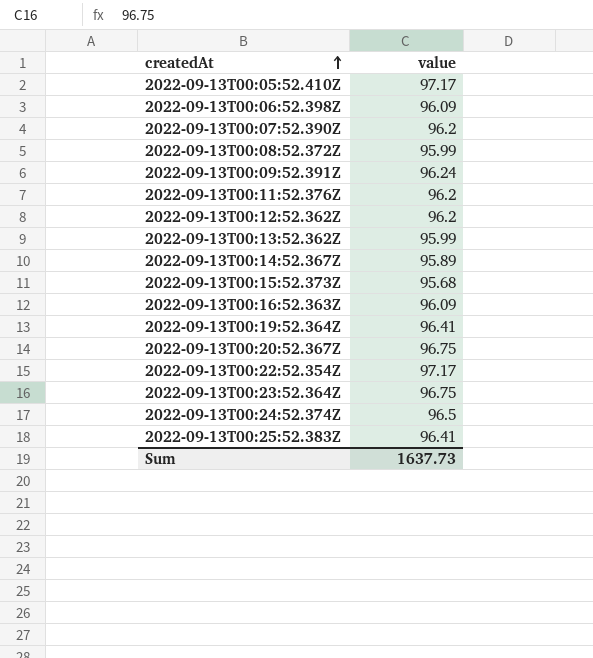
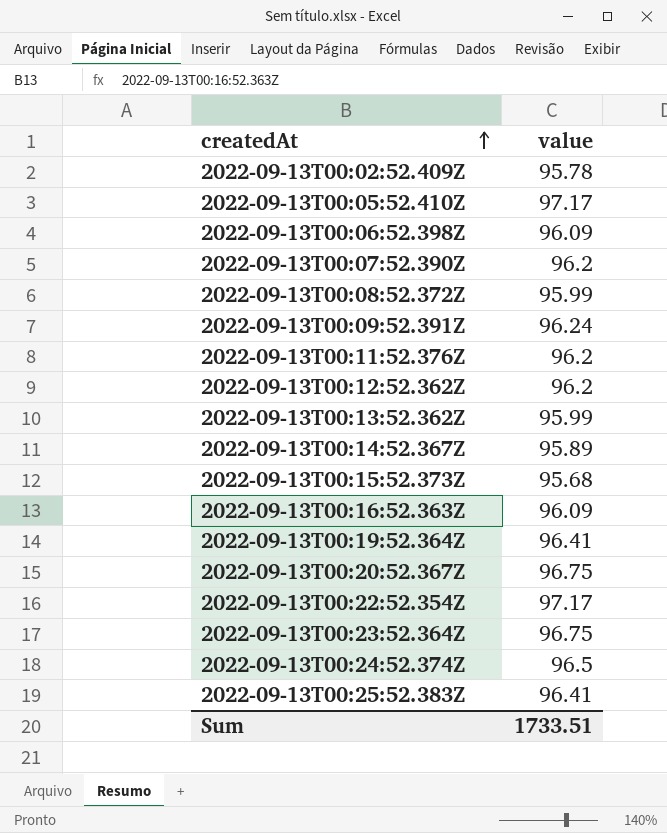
row 2022-09-13T00:02:52.409Z: none -> 95.78
Sum | value: 1637.73 -> 1733.51

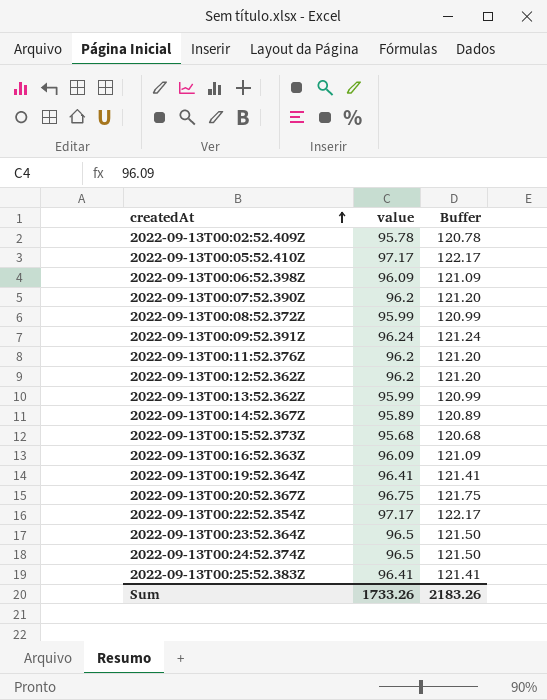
column Buffer | formula: none -> [value] + 25
2022-09-13T00:23:52.364Z | value: 96.75 -> 96.5
Sum | value: 1733.51 -> 1733.26

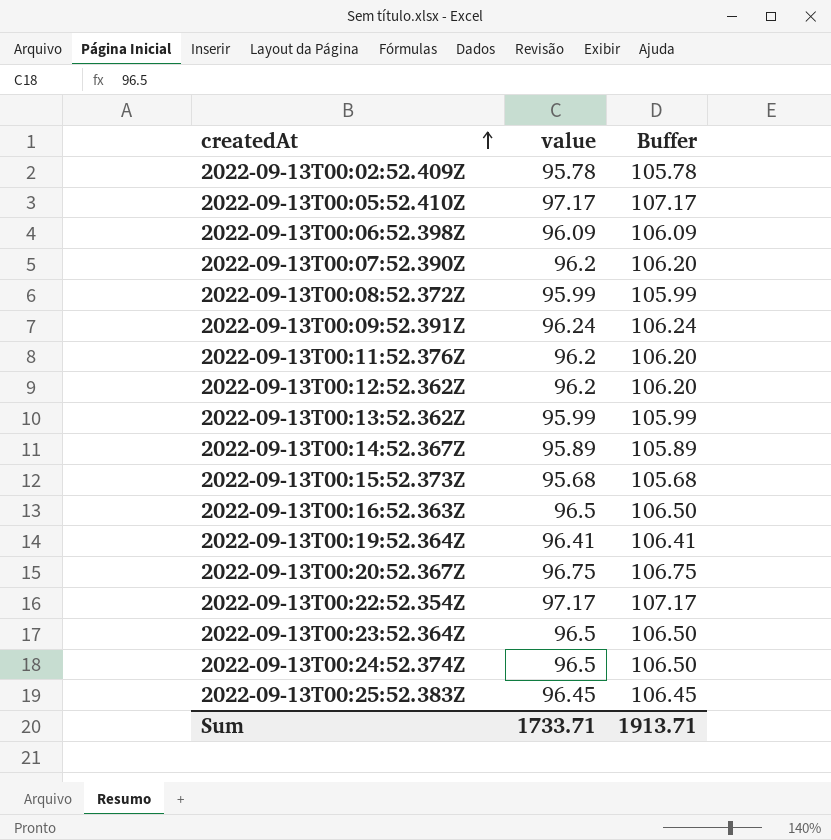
column Buffer | formula: [value] + 25 -> [value] + 10
2022-09-13T00:16:52.363Z | value: 96.09 -> 96.5
2022-09-13T00:25:52.383Z | value: 96.41 -> 96.45
Sum | value: 1733.26 -> 1733.71
Sum | Buffer: 2183.26 -> 1913.71

